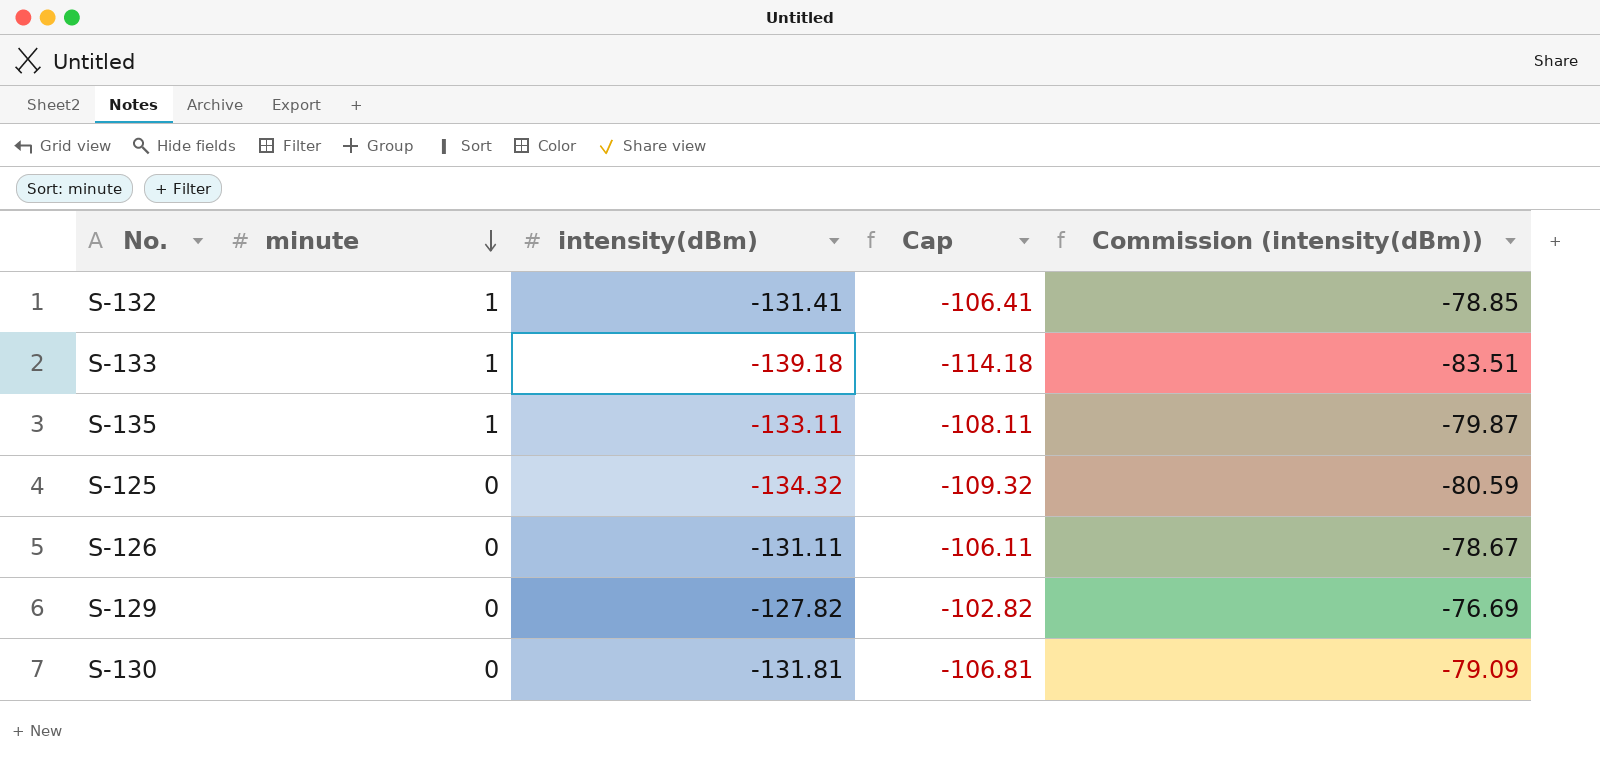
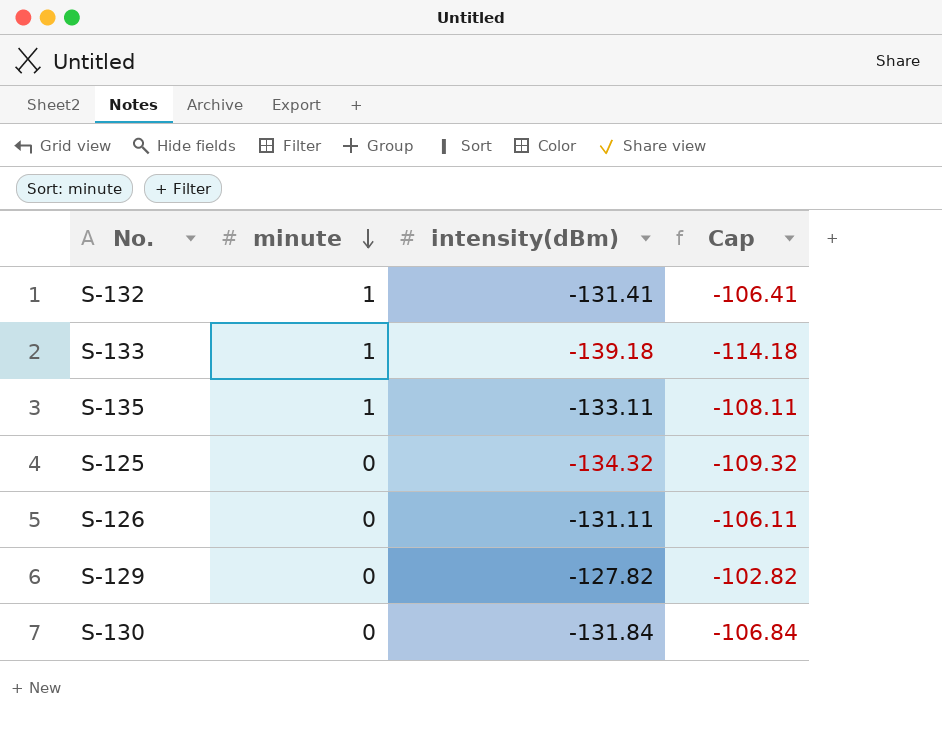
column Commission (intensity(dBm)) | formula: [intensity(dBm)] * 0.6 -> none
S-130 | intensity(dBm): -131.81 -> -131.84
S-130 | Cap: -106.81 -> -106.84

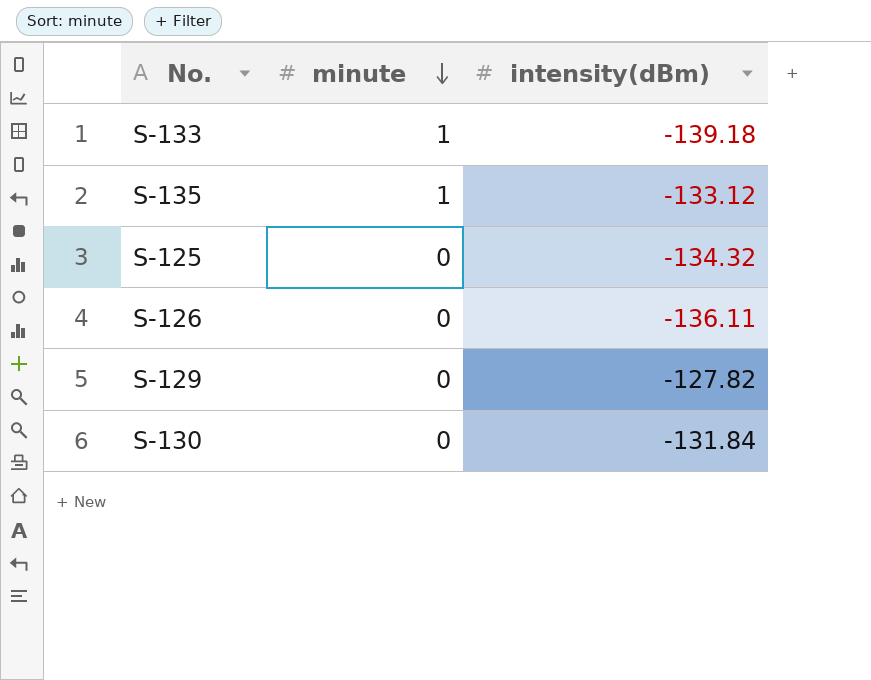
column Cap | formula: [intensity(dBm)] + 25 -> none
row S-132: 1 | -131.41 | -106.41 -> none
S-135 | intensity(dBm): -133.11 -> -133.12
S-126 | intensity(dBm): -131.11 -> -136.11

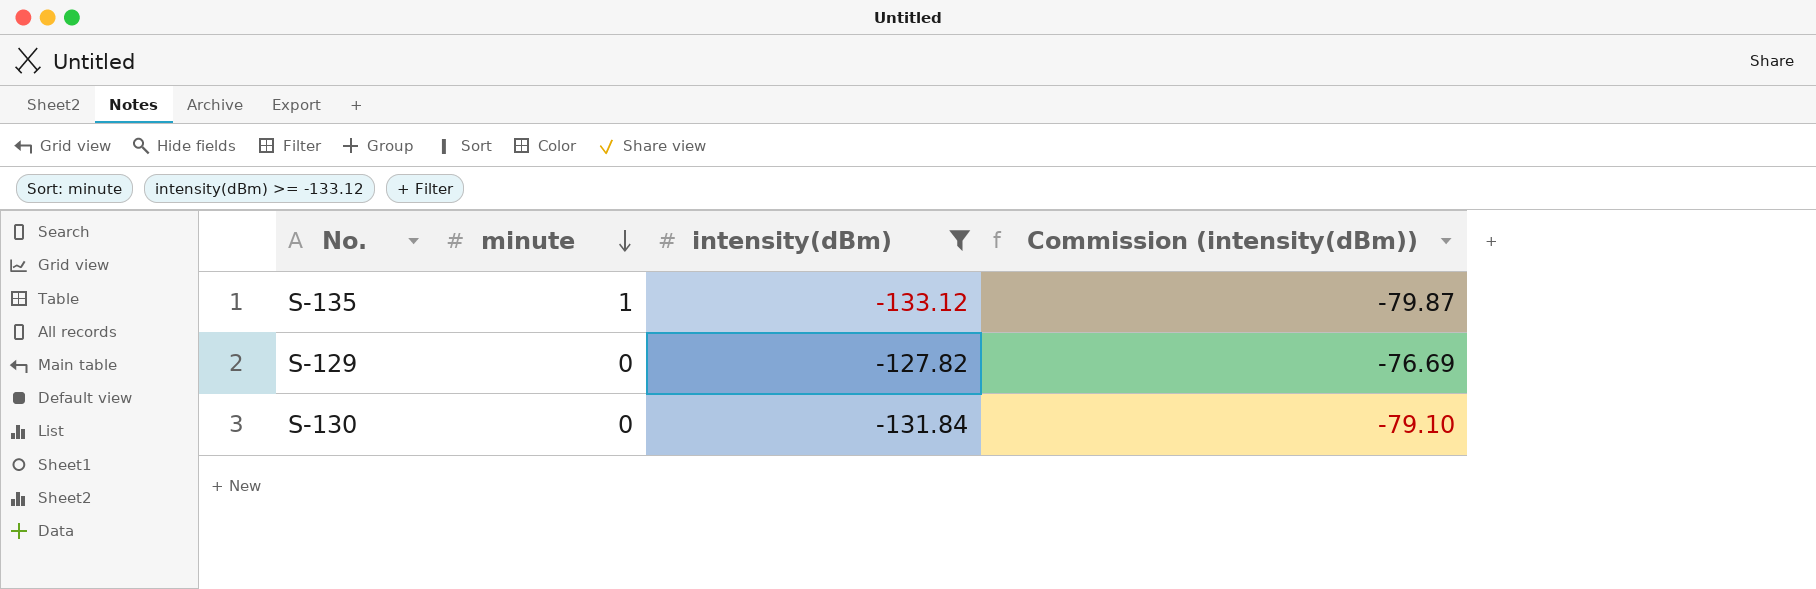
filter: none -> intensity(dBm) >= -133.12
column Commission (intensity(dBm)) | formula: none -> [intensity(dBm)] * 0.6

